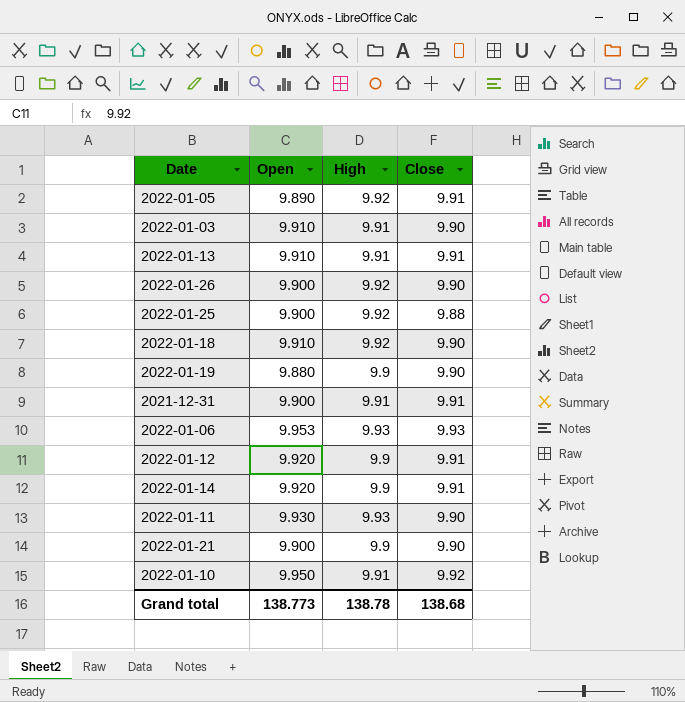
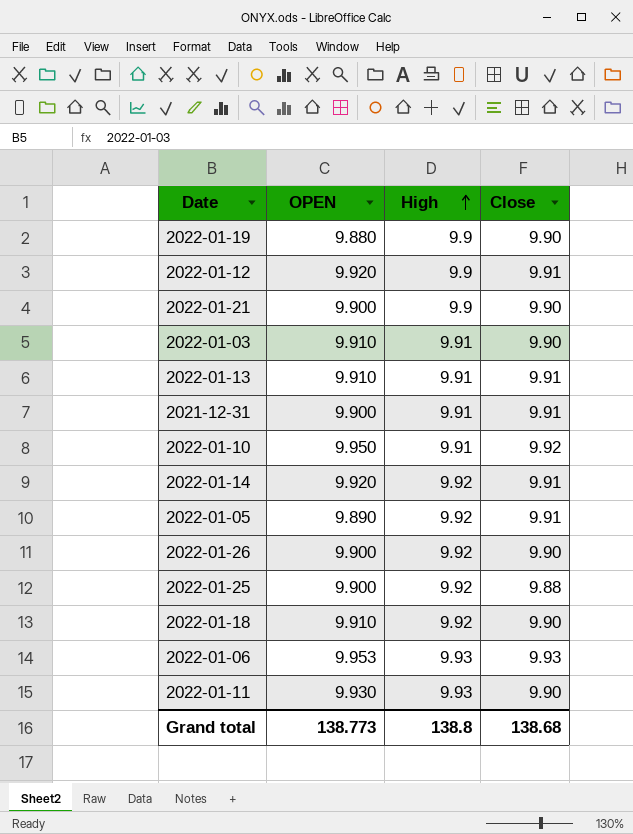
row order: none -> High ascending
column name: Open -> OPEN
2022-01-14 | High: 9.9 -> 9.92
Grand total | High: 138.78 -> 138.8

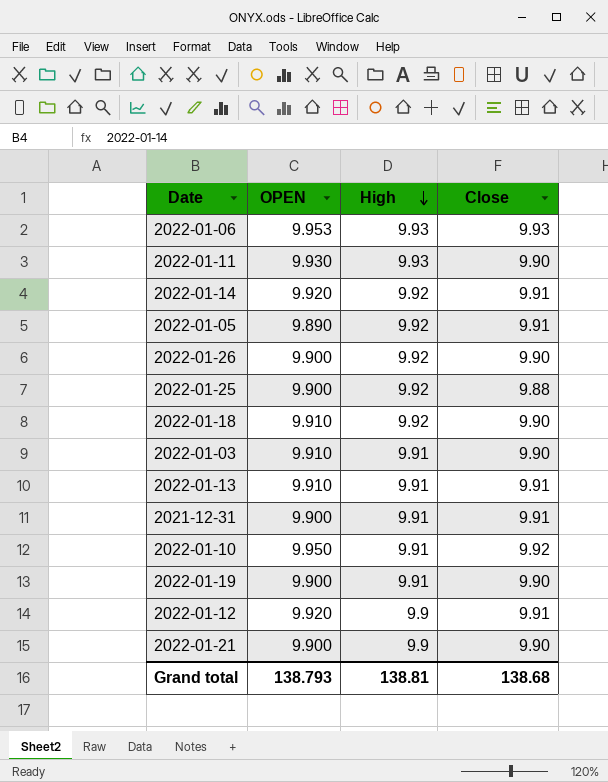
row order: High ascending -> High descending
2022-01-19 | OPEN: 9.880 -> 9.900
2022-01-19 | High: 9.9 -> 9.91
Grand total | OPEN: 138.773 -> 138.793
Grand total | High: 138.8 -> 138.81

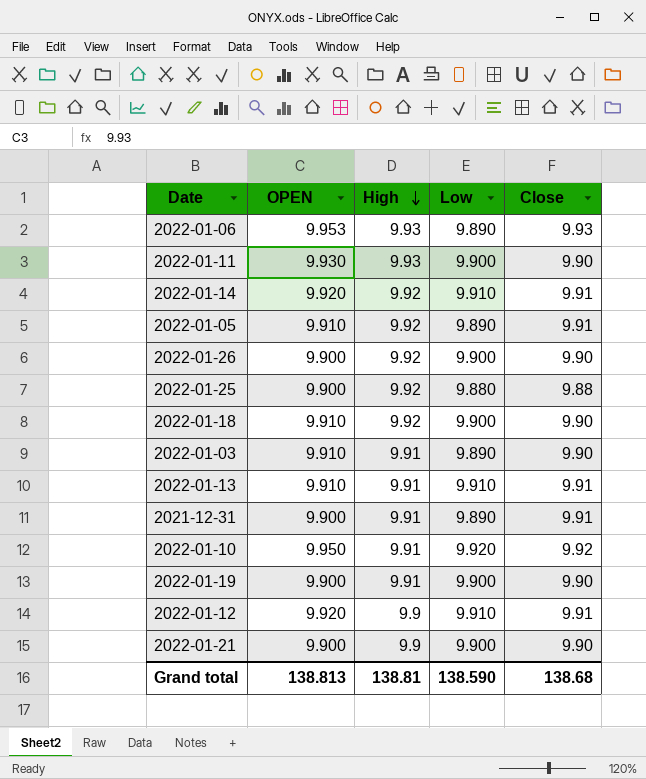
column Low | position: none -> 4
2022-01-05 | OPEN: 9.890 -> 9.910
Grand total | OPEN: 138.793 -> 138.813

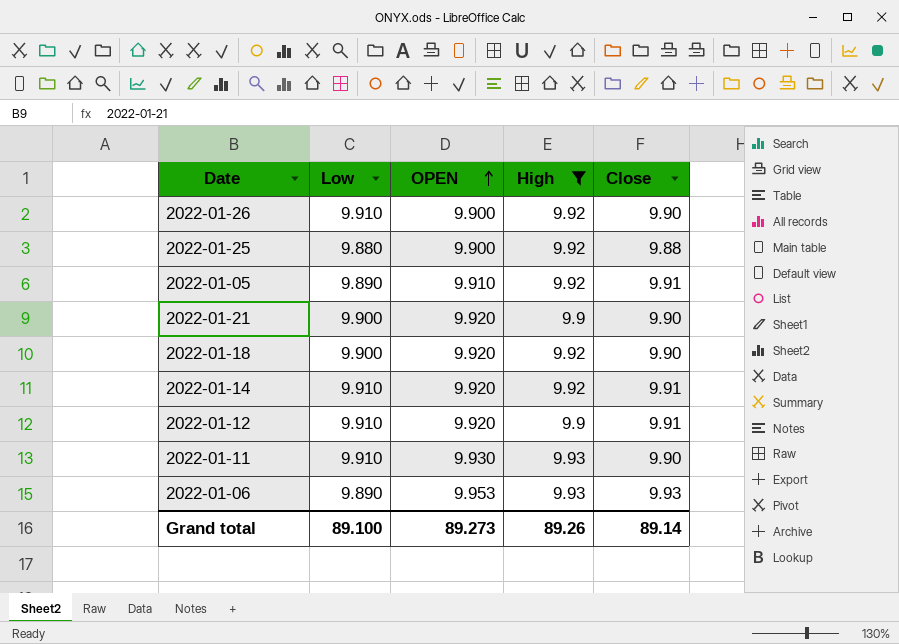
filter: none -> High != 9.91
row order: High descending -> OPEN ascending
column Low | position: 4 -> 2
2022-01-26 | Low: 9.900 -> 9.910
2022-01-21 | OPEN: 9.900 -> 9.920
2022-01-18 | OPEN: 9.910 -> 9.920
2022-01-11 | Low: 9.900 -> 9.910
Grand total | Low: 138.590 -> 89.100
Grand total | OPEN: 138.813 -> 89.273
Grand total | High: 138.81 -> 89.26
Grand total | Close: 138.68 -> 89.14

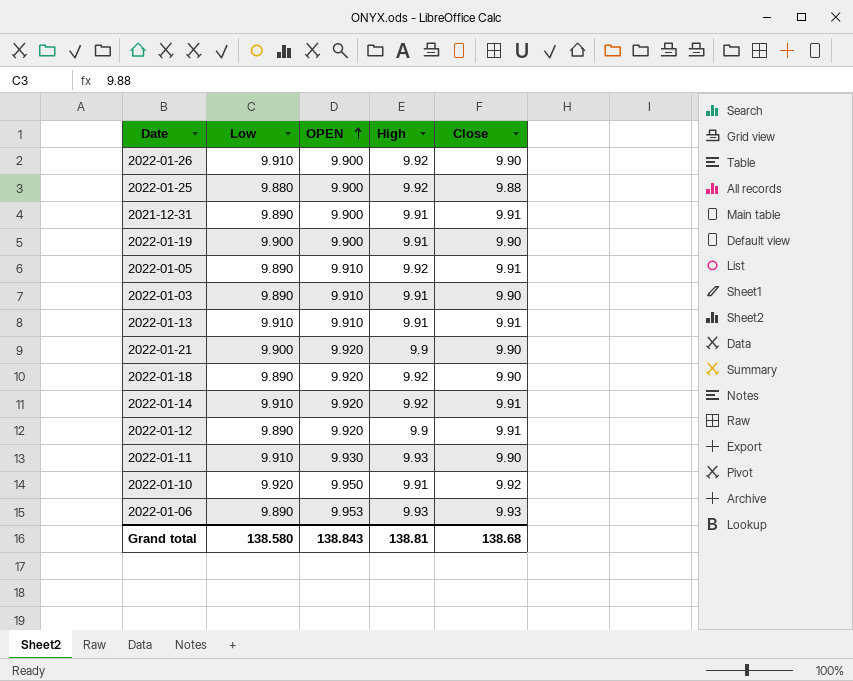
filter: High != 9.91 -> none
2022-01-18 | Low: 9.900 -> 9.890
2022-01-12 | Low: 9.910 -> 9.890
Grand total | Low: 89.100 -> 138.580
Grand total | OPEN: 89.273 -> 138.843
Grand total | High: 89.26 -> 138.81
Grand total | Close: 89.14 -> 138.68

